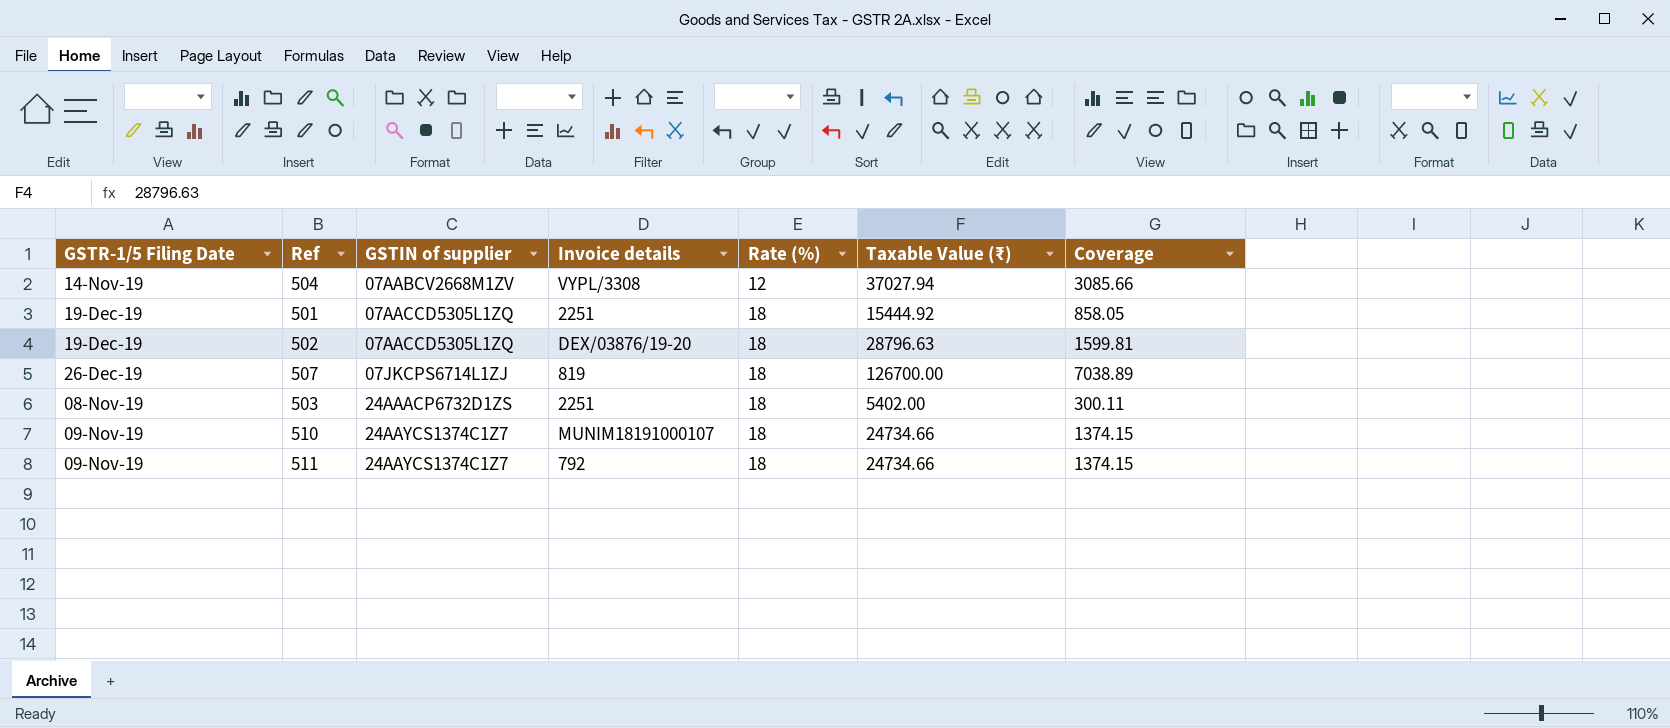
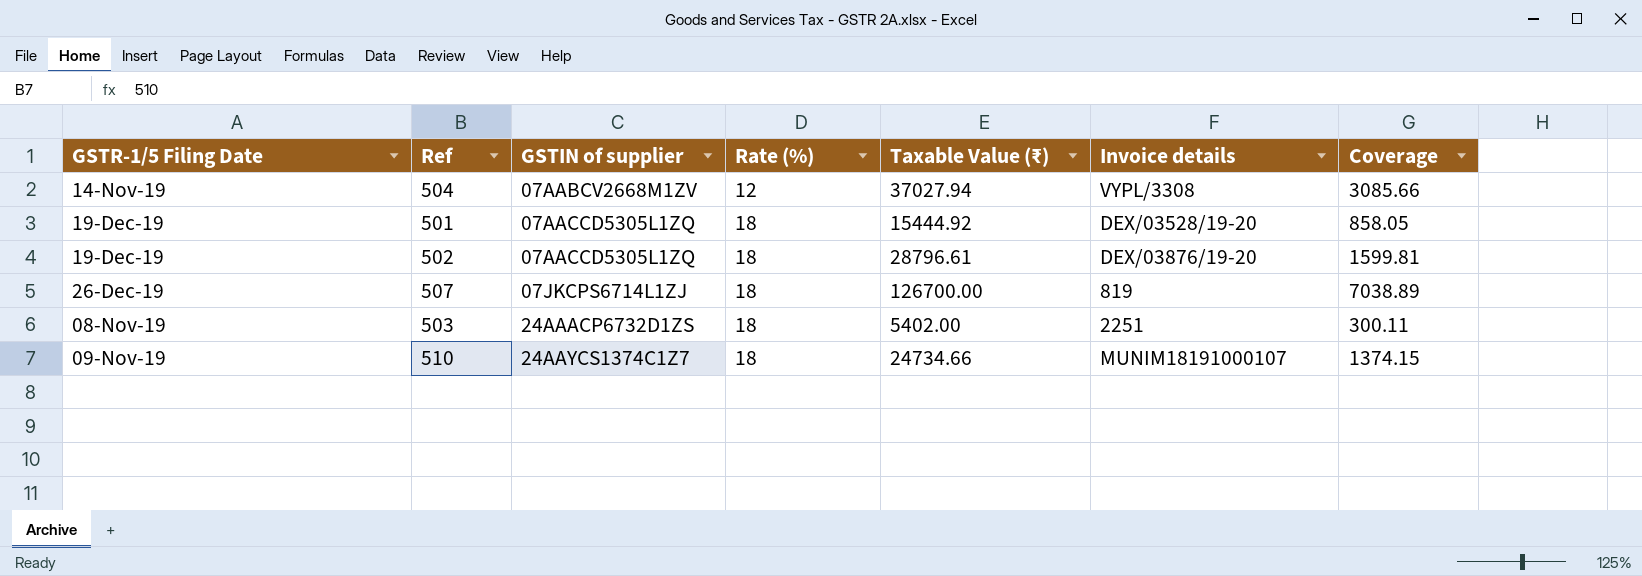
column Invoice details | position: 4 -> 6
row 511: 09-Nov-19 | 24AAYCS1374C1Z7 | 792 | 18 | 24734.66 | 1374.15 -> none
501 | Invoice details: 2251 -> DEX/03528/19-20
502 | Taxable Value (₹): 28796.63 -> 28796.61

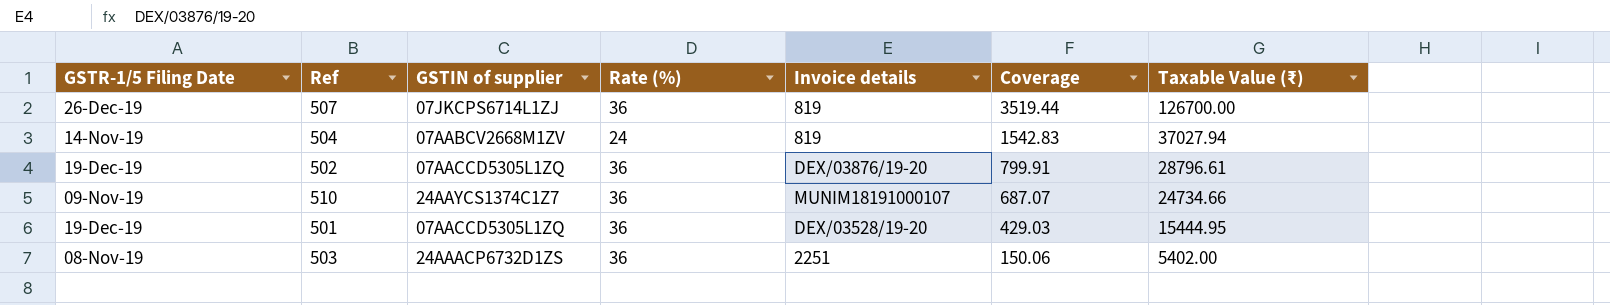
row order: GSTIN of supplier ascending -> Coverage descending
column Taxable Value (₹) | position: 5 -> 7
507 | Rate (%): 18 -> 36
507 | Coverage: 7038.89 -> 3519.44
504 | Rate (%): 12 -> 24
504 | Invoice details: VYPL/3308 -> 819
504 | Coverage: 3085.66 -> 1542.83
502 | Rate (%): 18 -> 36
502 | Coverage: 1599.81 -> 799.91
510 | Rate (%): 18 -> 36
510 | Coverage: 1374.15 -> 687.07
501 | Rate (%): 18 -> 36
501 | Coverage: 858.05 -> 429.03
501 | Taxable Value (₹): 15444.92 -> 15444.95
503 | Rate (%): 18 -> 36
503 | Coverage: 300.11 -> 150.06

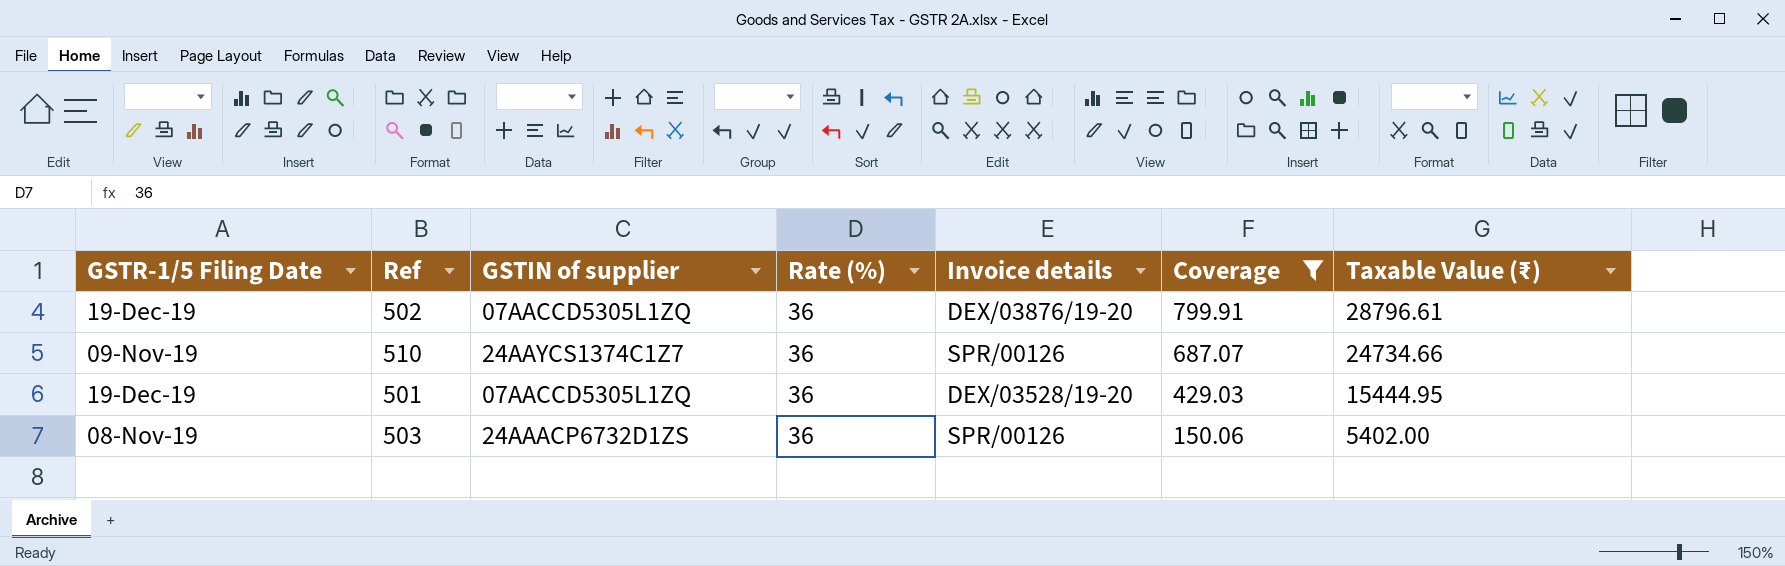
filter: none -> Coverage <= 799.91
510 | Invoice details: MUNIM18191000107 -> SPR/00126
503 | Invoice details: 2251 -> SPR/00126

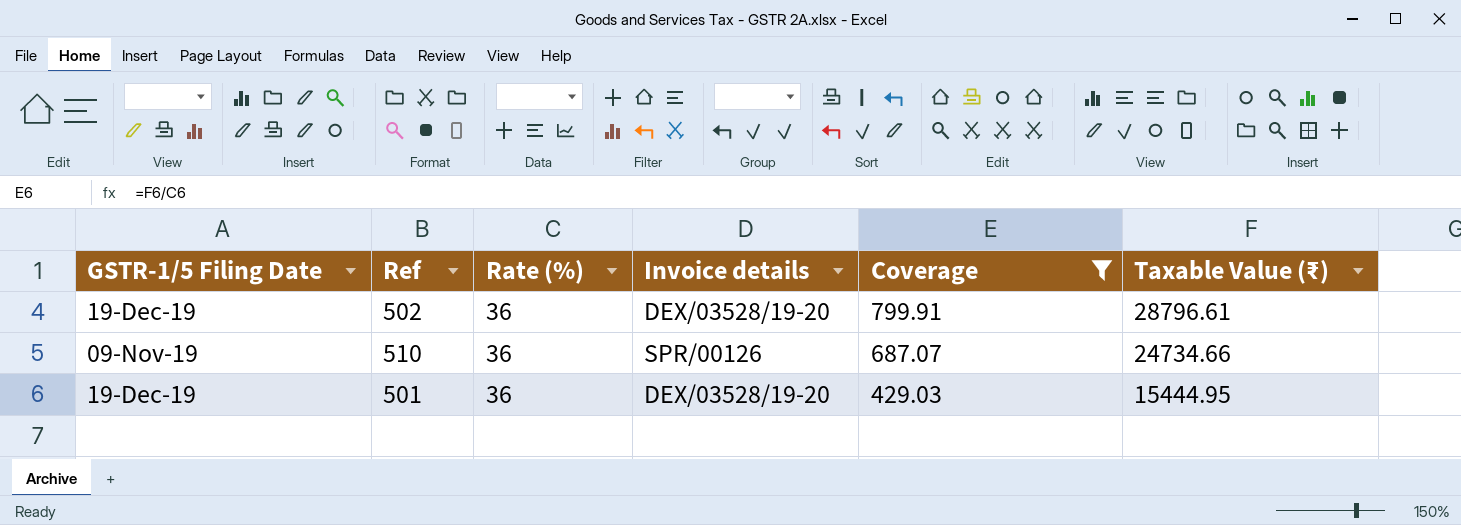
column GSTIN of supplier | position: 3 -> none
row 503: 08-Nov-19 | 24AAACP6732D1ZS | 36 | SPR/00126 | 150.06 | 5402.00 -> none
502 | Invoice details: DEX/03876/19-20 -> DEX/03528/19-20

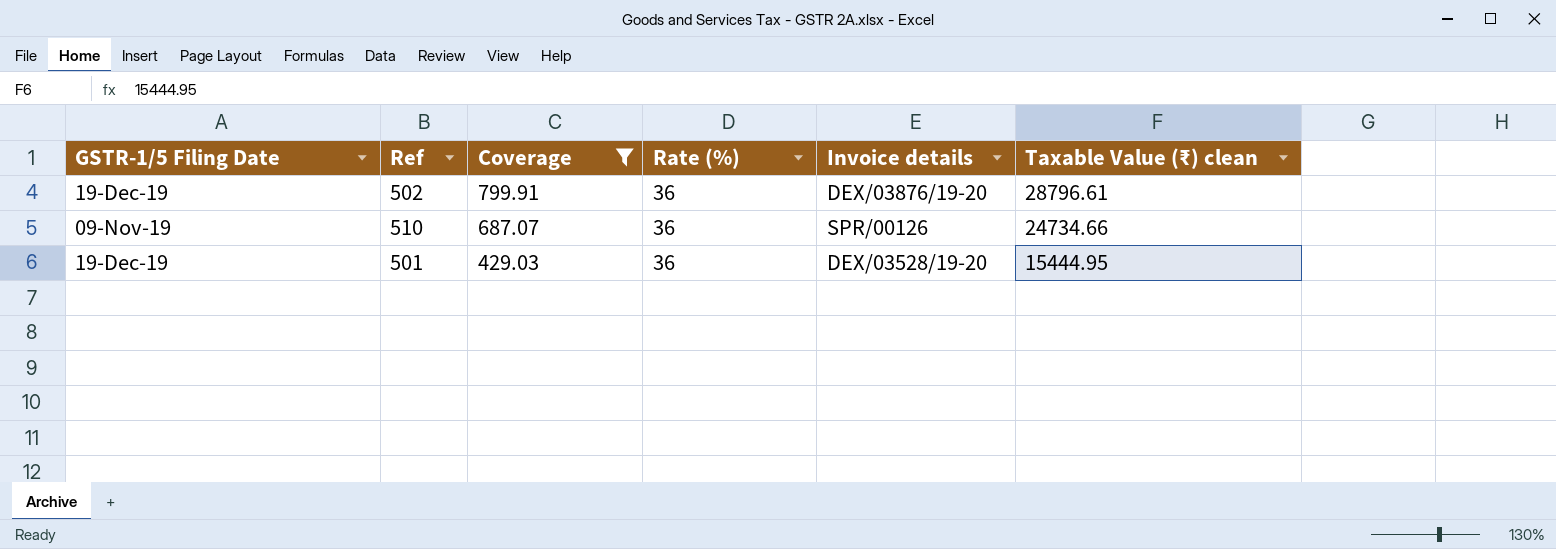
column Coverage | position: 5 -> 3
column name: Taxable Value (₹) -> Taxable Value (₹) clean
502 | Invoice details: DEX/03528/19-20 -> DEX/03876/19-20

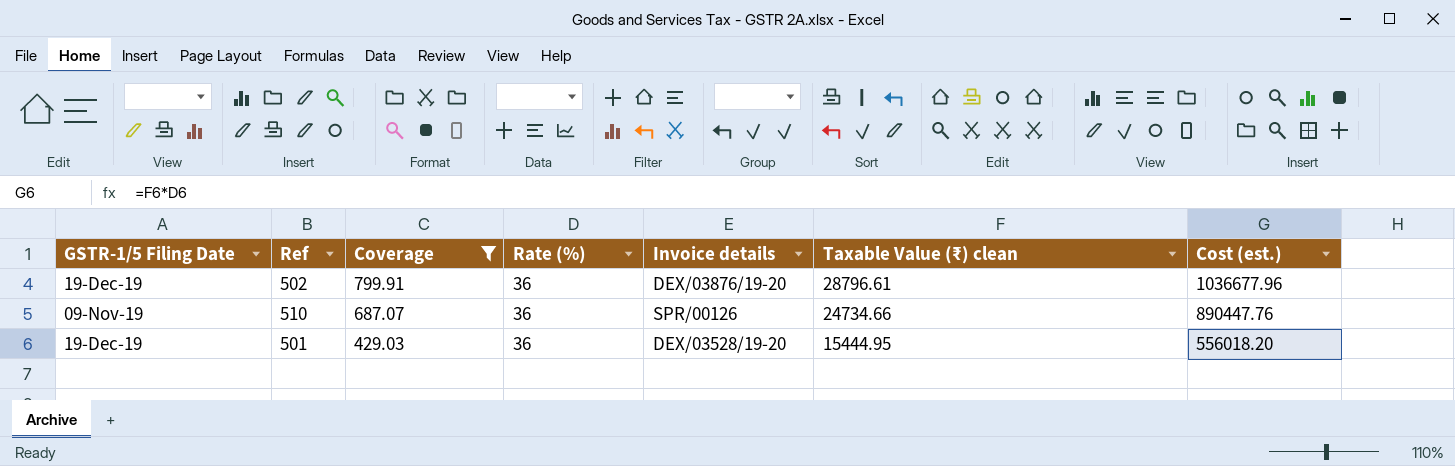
column Cost (est.) | formula: none -> [Rate (%)] * [Taxable Value (₹) clean]

